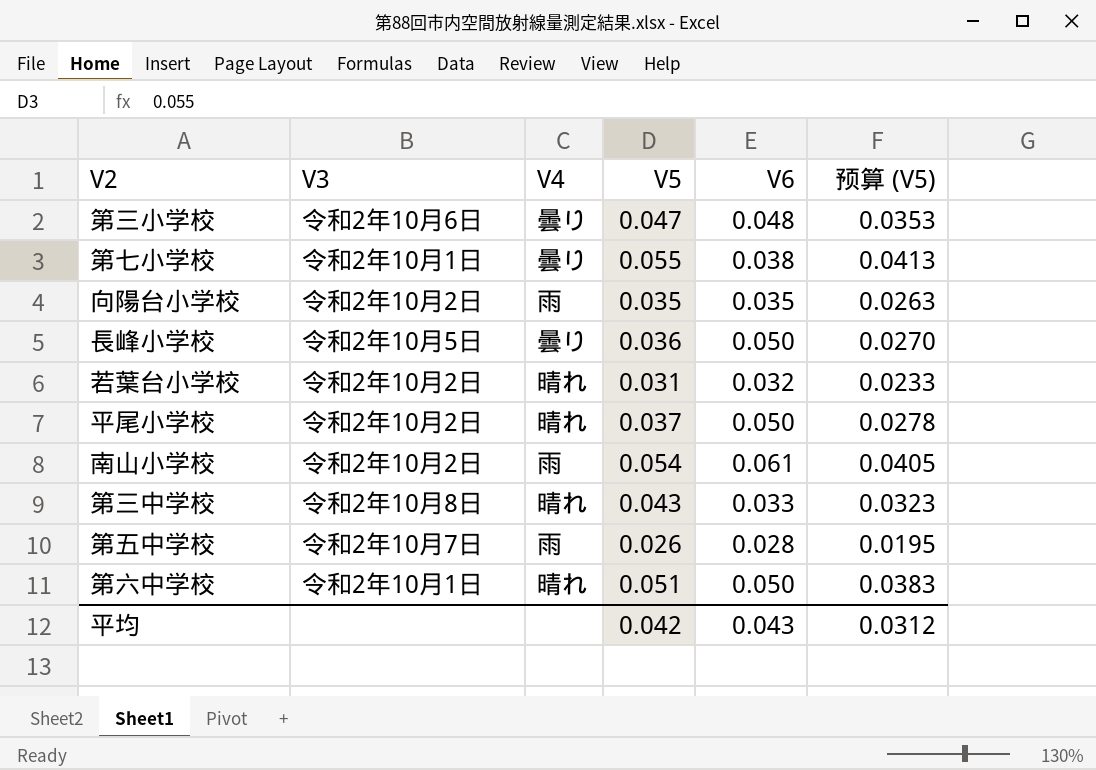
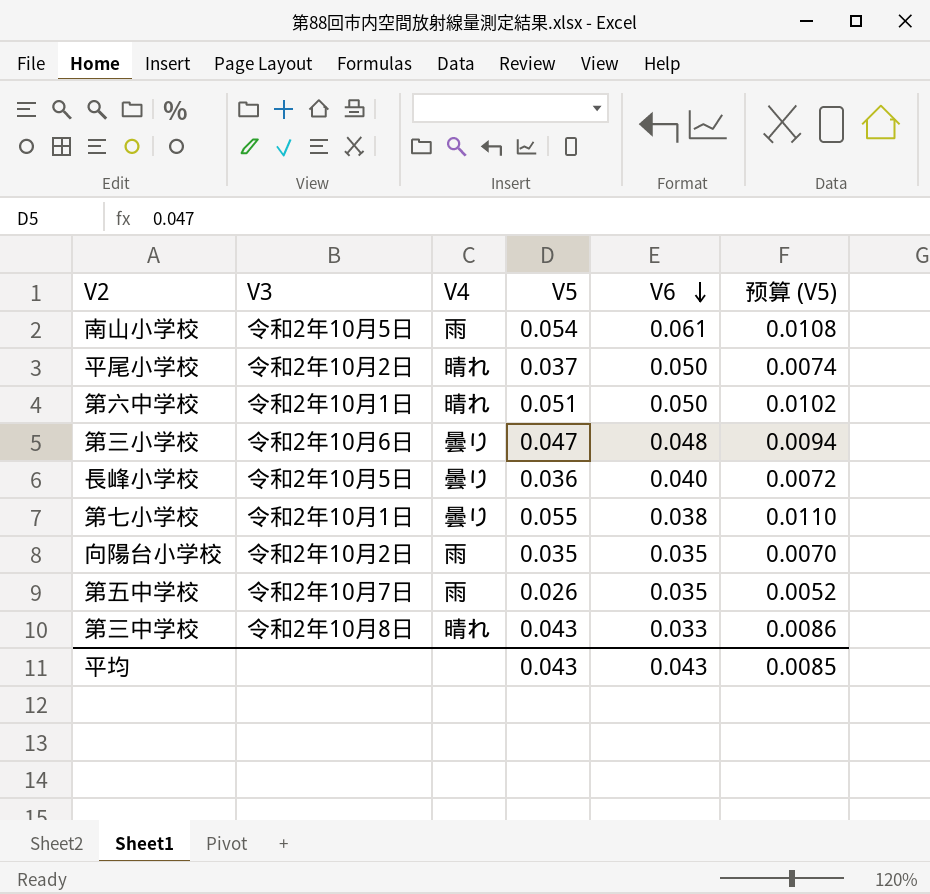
row order: none -> V6 descending
column 预算 (V5) | formula: [V5] * 0.75 -> [V5] * 0.2
row 若葉台小学校: 令和2年10月2日 | 晴れ | 0.031 | 0.032 | 0.0233 -> none
南山小学校 | V3: 令和2年10月2日 -> 令和2年10月5日
長峰小学校 | V6: 0.050 -> 0.040
第五中学校 | V6: 0.028 -> 0.035
平均 | V5: 0.042 -> 0.043
平均 | 预算 (V5): 0.0312 -> 0.0085

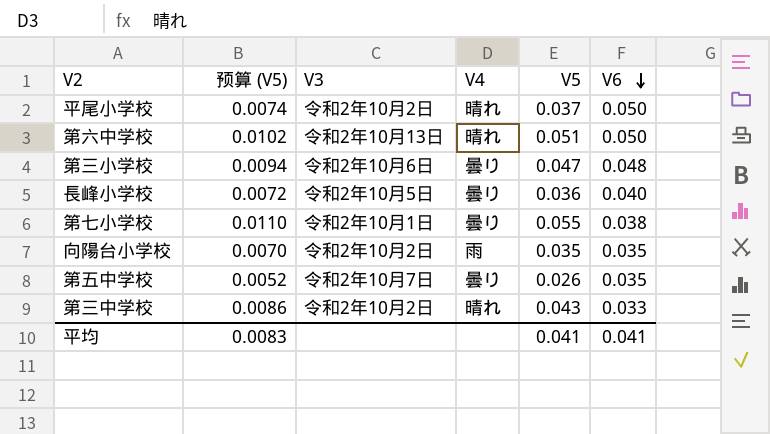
column 预算 (V5) | position: 6 -> 2
row 南山小学校: 令和2年10月5日 | 雨 | 0.054 | 0.061 | 0.0108 -> none
第六中学校 | V3: 令和2年10月1日 -> 令和2年10月13日
第五中学校 | V4: 雨 -> 曇り
第三中学校 | V3: 令和2年10月8日 -> 令和2年10月2日
平均 | 预算 (V5): 0.0085 -> 0.0083
平均 | V5: 0.043 -> 0.041
平均 | V6: 0.043 -> 0.041

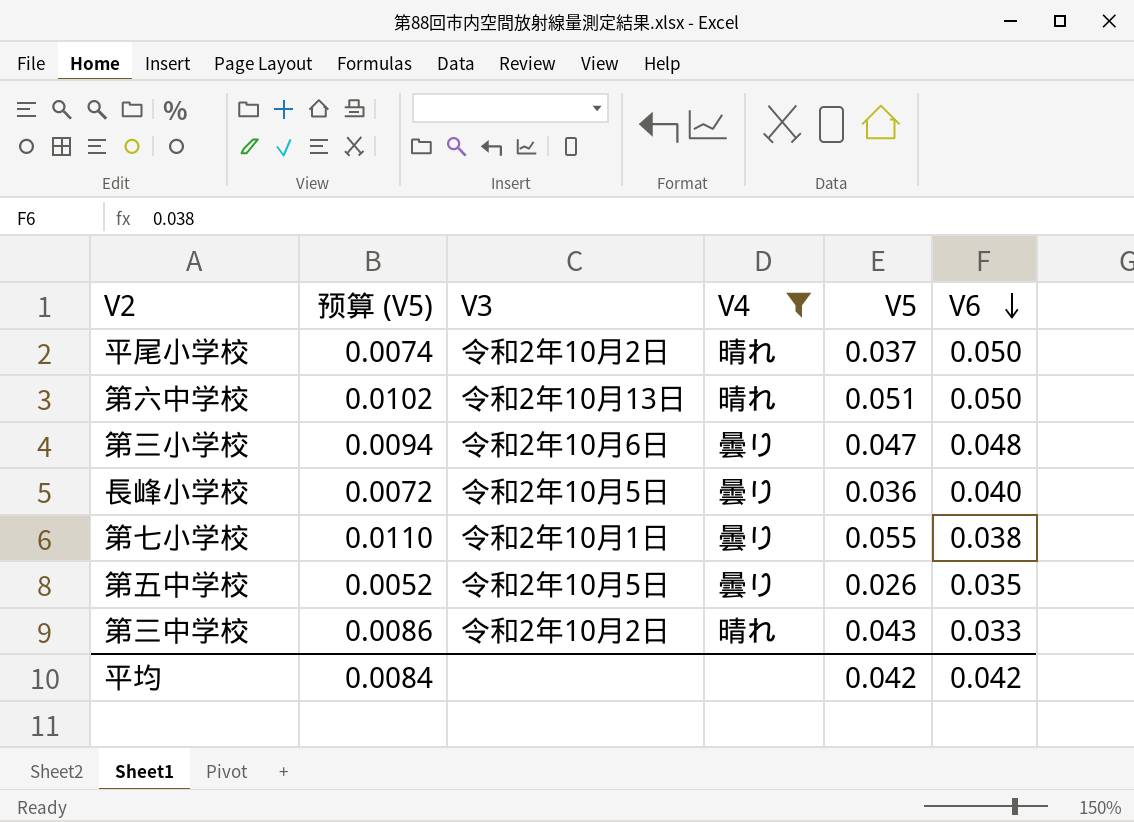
filter: none -> V4 != 雨
第五中学校 | V3: 令和2年10月7日 -> 令和2年10月5日
平均 | 预算 (V5): 0.0083 -> 0.0084
平均 | V5: 0.041 -> 0.042
平均 | V6: 0.041 -> 0.042

